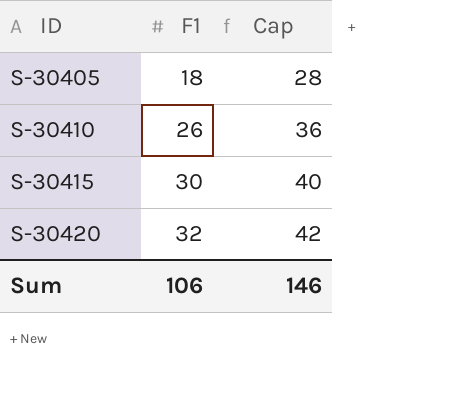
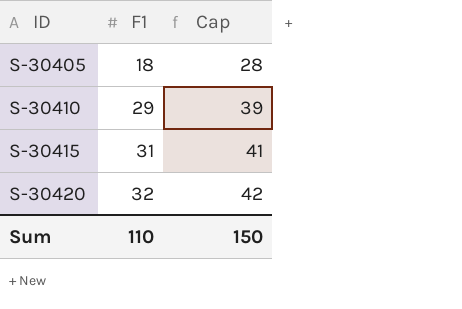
S-30410 | F1: 26 -> 29
S-30410 | Cap: 36 -> 39
S-30415 | F1: 30 -> 31
S-30415 | Cap: 40 -> 41
Sum | F1: 106 -> 110
Sum | Cap: 146 -> 150

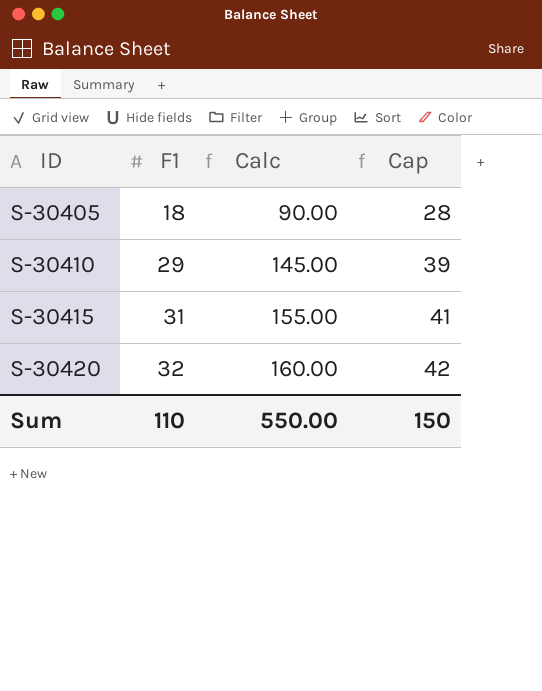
column Calc | formula: none -> [F1] * 5

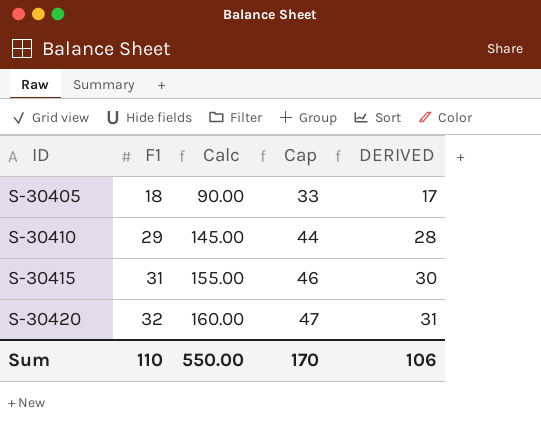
column Cap | formula: [F1] + 10 -> [F1] + 15
column DERIVED | formula: none -> [F1] - 1
Sum | Cap: 150 -> 170

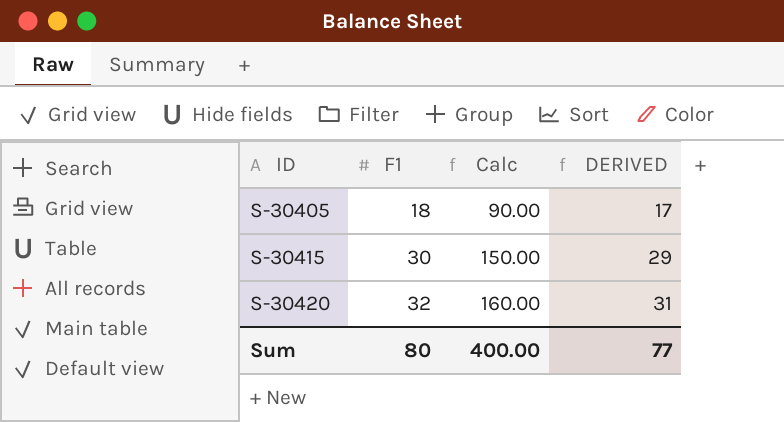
column Cap | formula: [F1] + 15 -> none
row S-30410: 29 | 145.00 | 44 | 28 -> none
S-30415 | F1: 31 -> 30
S-30415 | Calc: 155.00 -> 150.00
S-30415 | DERIVED: 30 -> 29
Sum | F1: 110 -> 80
Sum | Calc: 550.00 -> 400.00
Sum | DERIVED: 106 -> 77

